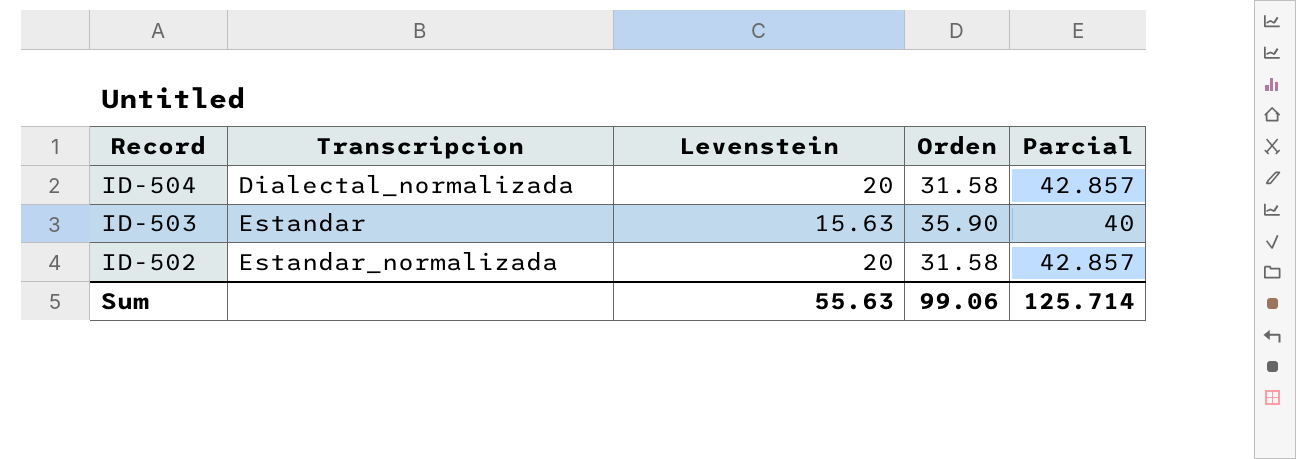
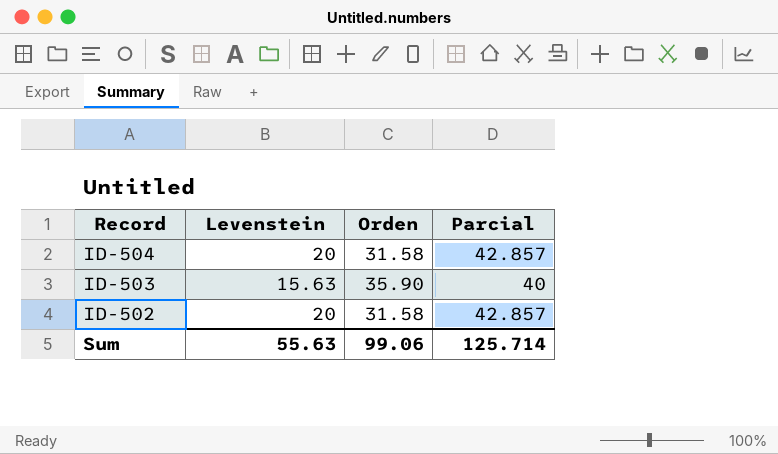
column Transcripcion | position: 2 -> none

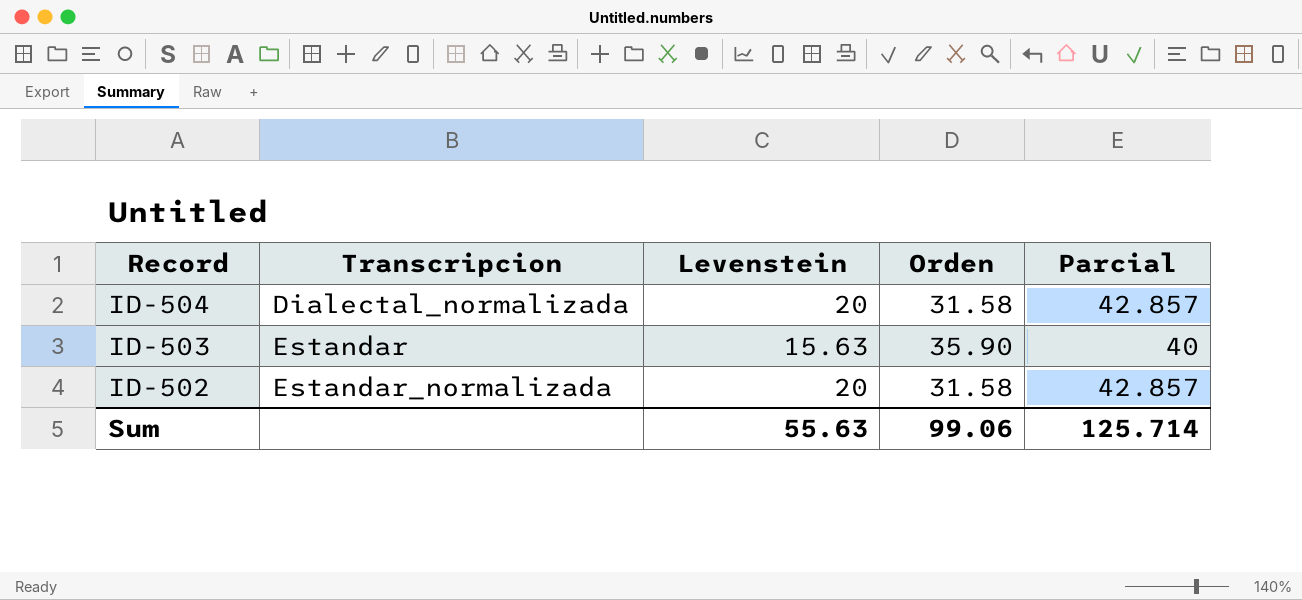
column Transcripcion | position: none -> 2

